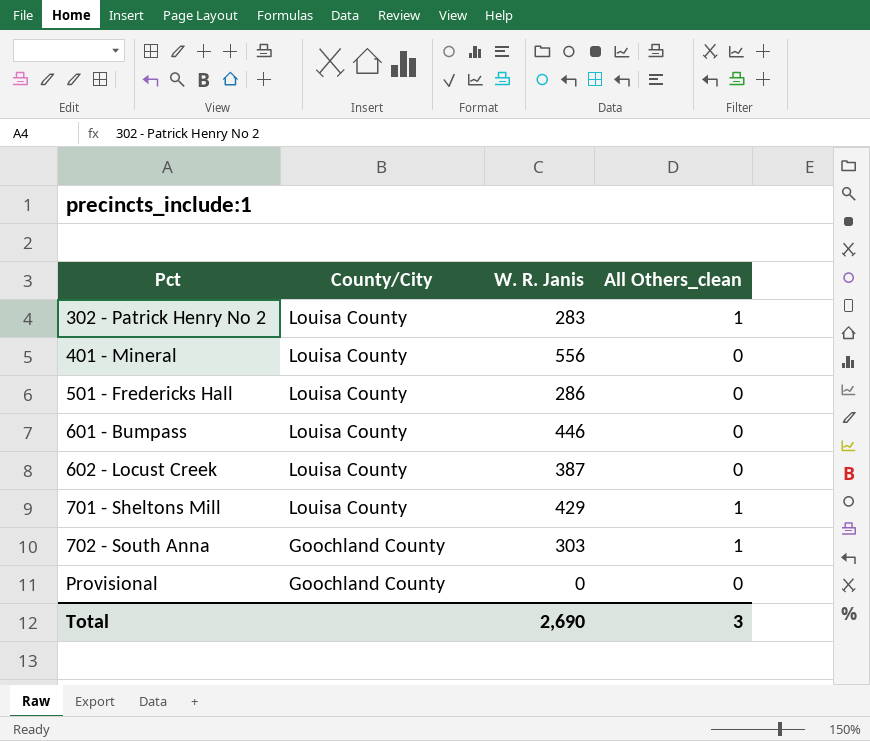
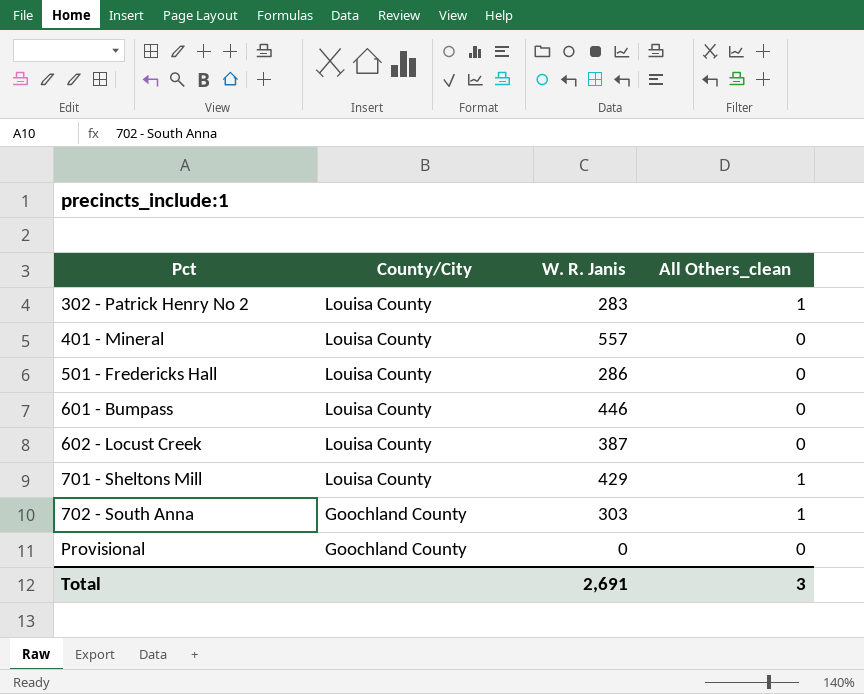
401 - Mineral | W. R. Janis: 556 -> 557
Total | W. R. Janis: 2,690 -> 2,691

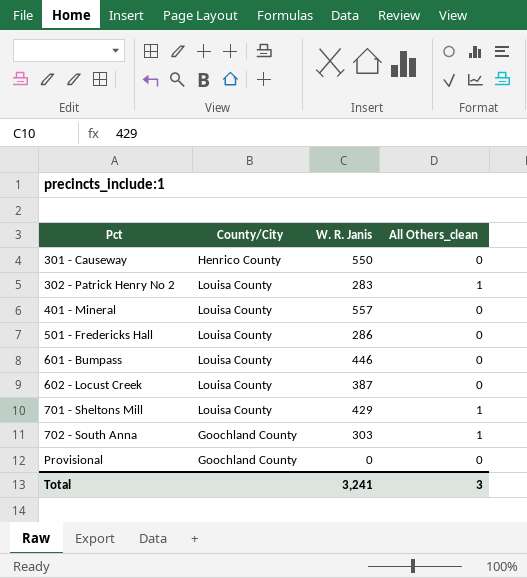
row 301 - Causeway: none -> Henrico County | 550 | 0
Total | W. R. Janis: 2,691 -> 3,241

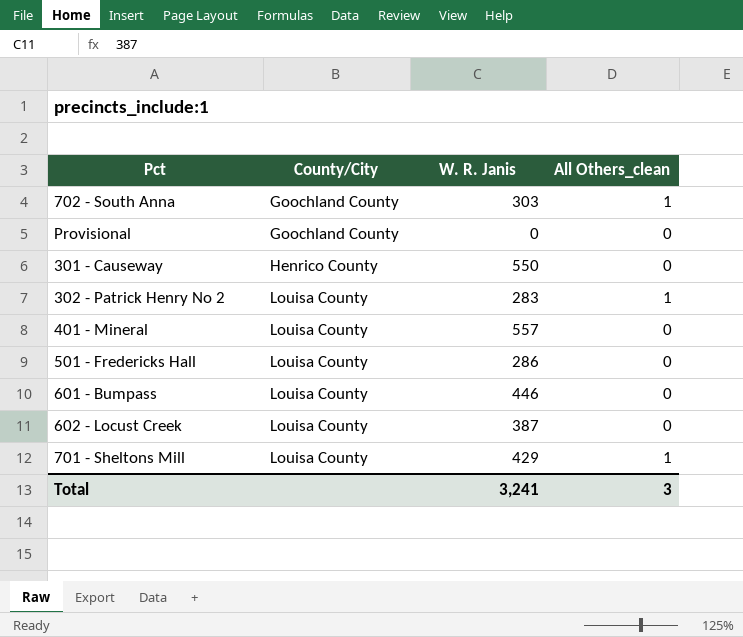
row order: Pct ascending -> County/City ascending

